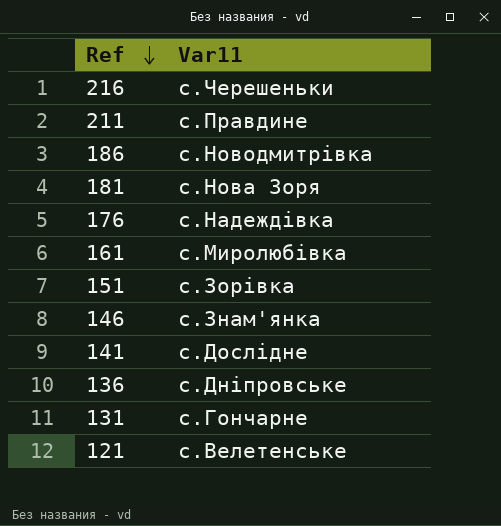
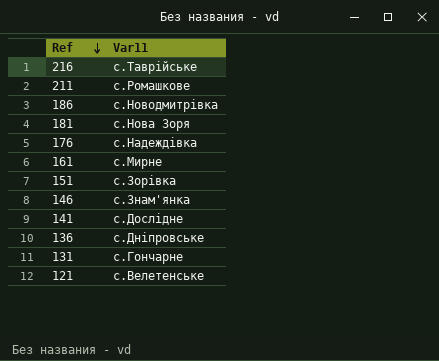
216 | Var11: с.Черешеньки -> с.Таврійське
211 | Var11: с.Правдине -> с.Ромашкове
161 | Var11: с.Миролюбівка -> с.Мирне

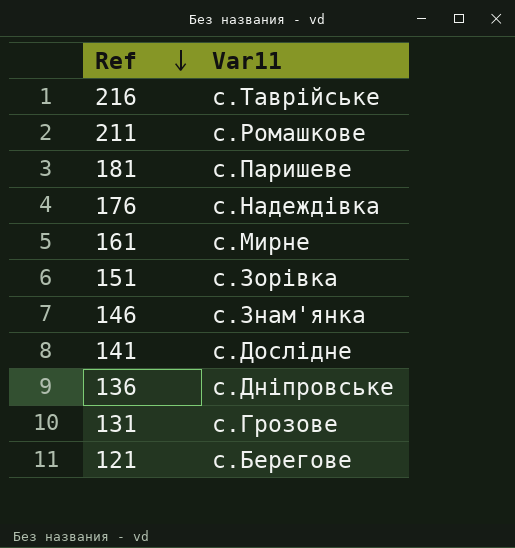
row 186: с.Новодмитрівка -> none
181 | Var11: с.Нова Зоря -> с.Паришеве
131 | Var11: с.Гончарне -> с.Грозове
121 | Var11: с.Велетенське -> с.Берегове

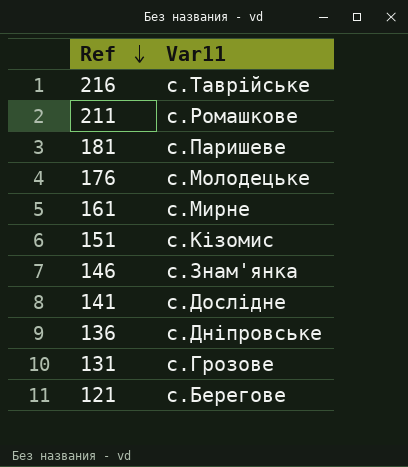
176 | Var11: с.Надеждівка -> с.Молодецьке
151 | Var11: с.Зорівка -> с.Кізомис

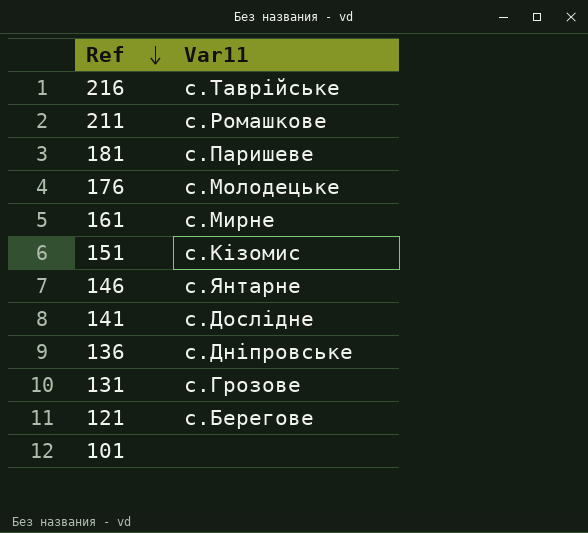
146 | Var11: с.Знам'янка -> с.Янтарне
row 101: none -> none

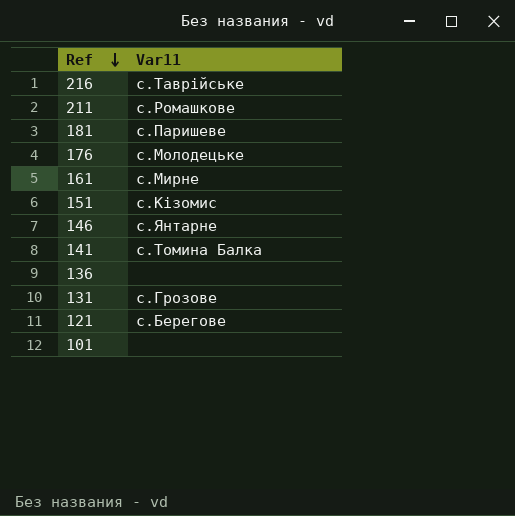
141 | Var11: с.Дослідне -> с.Томина Балка
136 | Var11: с.Дніпровське -> none

